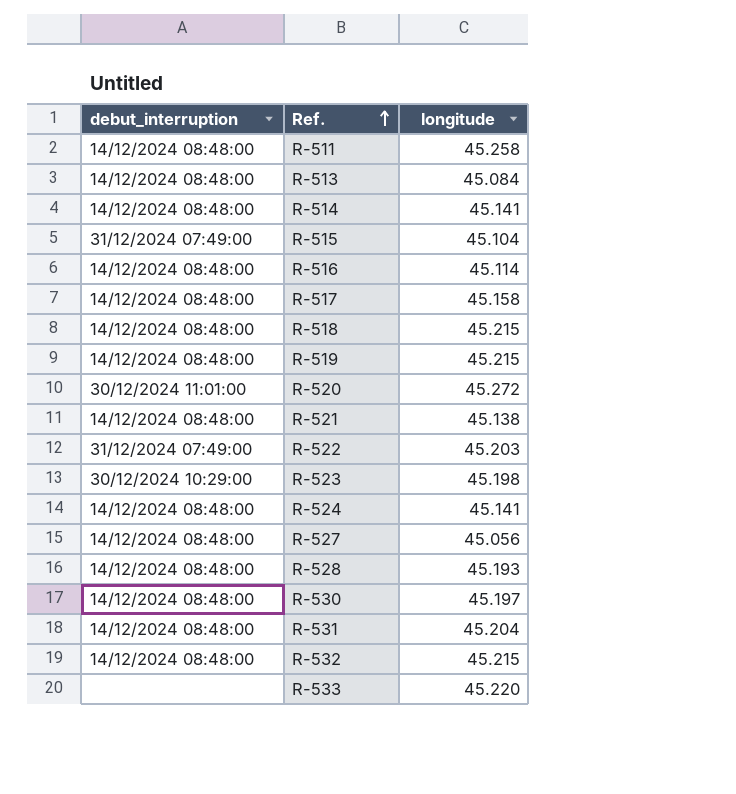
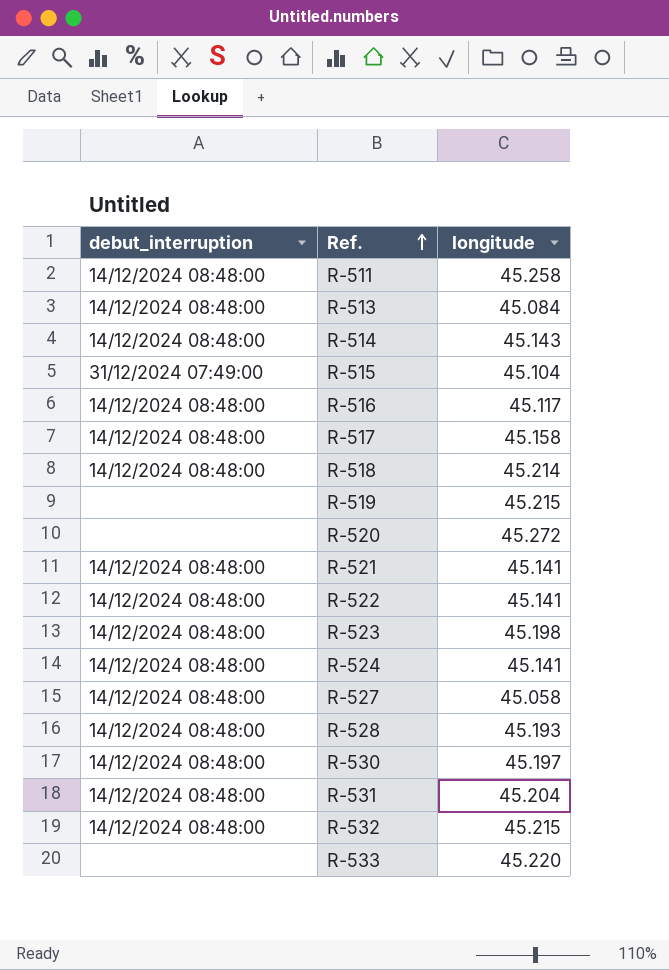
R-514 | longitude: 45.141 -> 45.143
R-516 | longitude: 45.114 -> 45.117
R-518 | longitude: 45.215 -> 45.214
R-519 | debut_interruption: 14/12/2024 08:48:00 -> none
R-520 | debut_interruption: 30/12/2024 11:01:00 -> none
R-521 | longitude: 45.138 -> 45.141
R-522 | debut_interruption: 31/12/2024 07:49:00 -> 14/12/2024 08:48:00
R-522 | longitude: 45.203 -> 45.141
R-523 | debut_interruption: 30/12/2024 10:29:00 -> 14/12/2024 08:48:00
R-527 | longitude: 45.056 -> 45.058

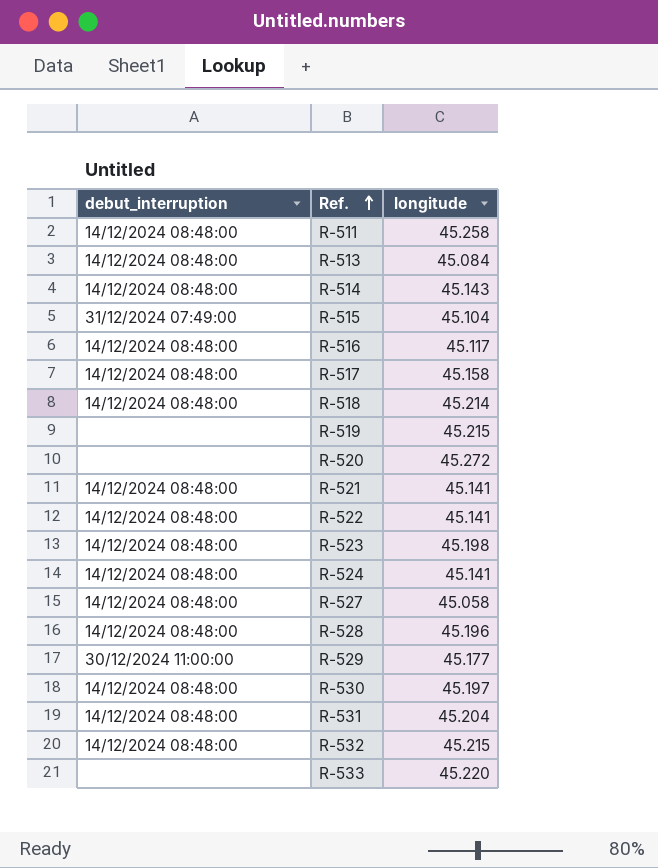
R-528 | longitude: 45.193 -> 45.196
row R-529: none -> 30/12/2024 11:00:00 | 45.177

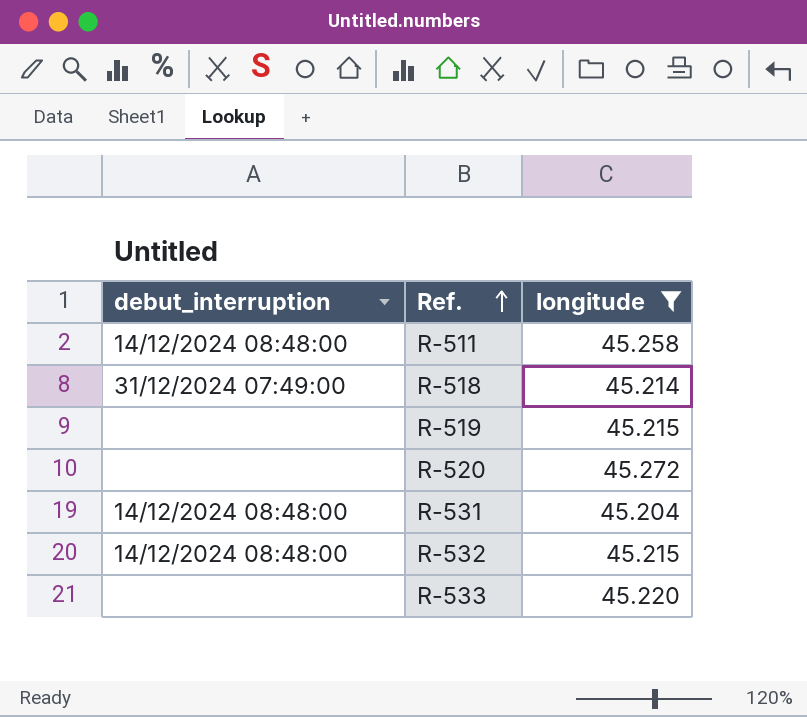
filter: none -> longitude >= 45.204
R-518 | debut_interruption: 14/12/2024 08:48:00 -> 31/12/2024 07:49:00

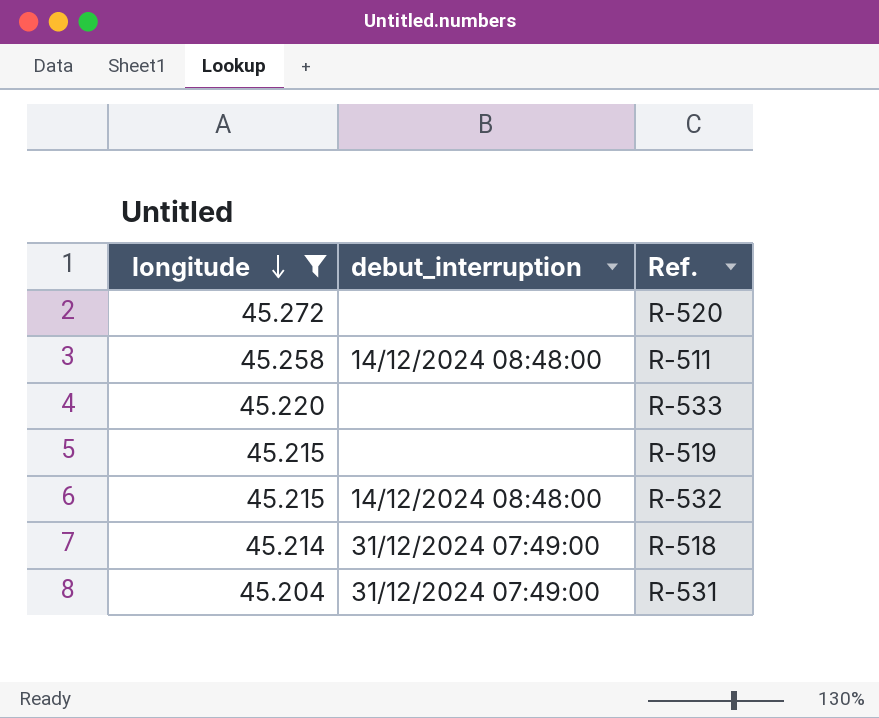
row order: Ref. ascending -> longitude descending
column longitude | position: 3 -> 1
R-531 | debut_interruption: 14/12/2024 08:48:00 -> 31/12/2024 07:49:00

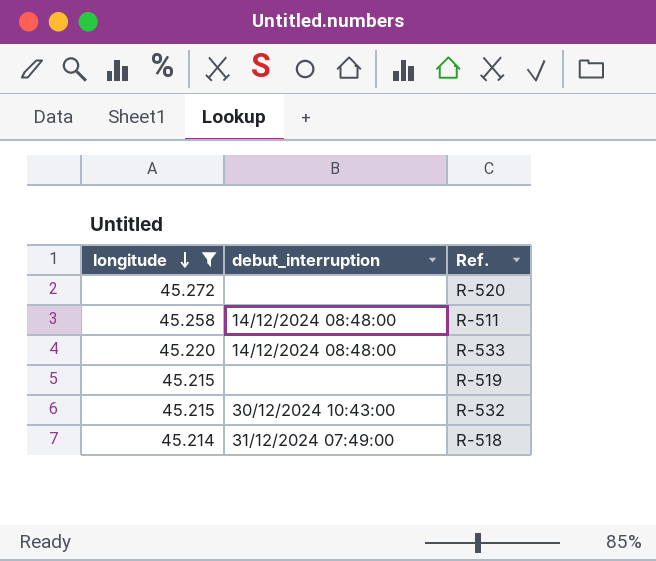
row R-531: 45.204 | 31/12/2024 07:49:00 -> none
R-533 | debut_interruption: none -> 14/12/2024 08:48:00
R-532 | debut_interruption: 14/12/2024 08:48:00 -> 30/12/2024 10:43:00

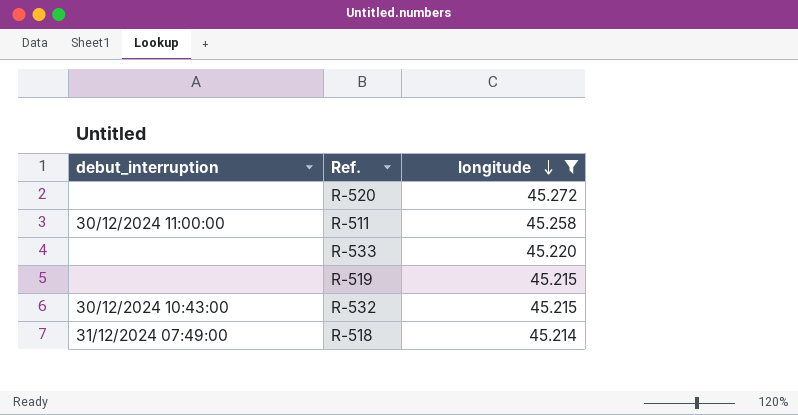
column longitude | position: 1 -> 3
R-511 | debut_interruption: 14/12/2024 08:48:00 -> 30/12/2024 11:00:00
R-533 | debut_interruption: 14/12/2024 08:48:00 -> none

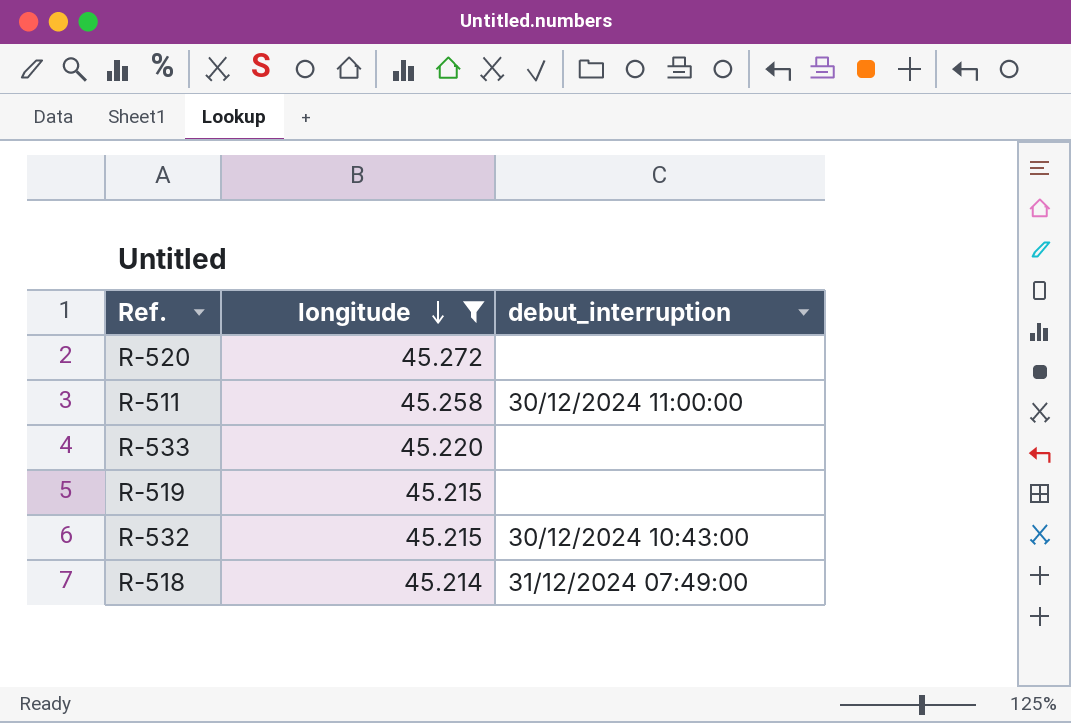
column debut_interruption | position: 1 -> 3

